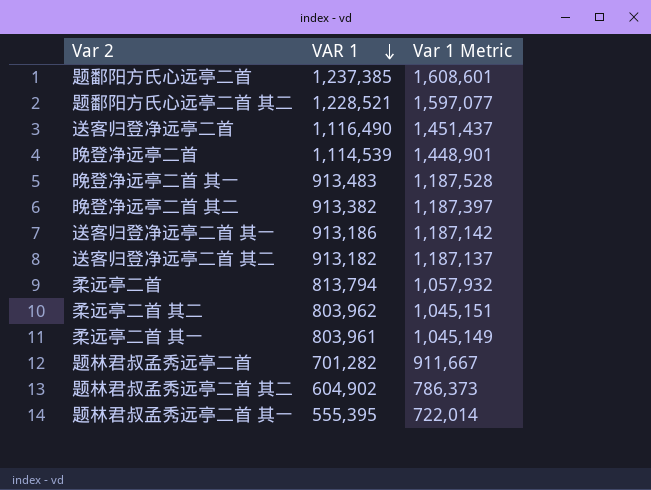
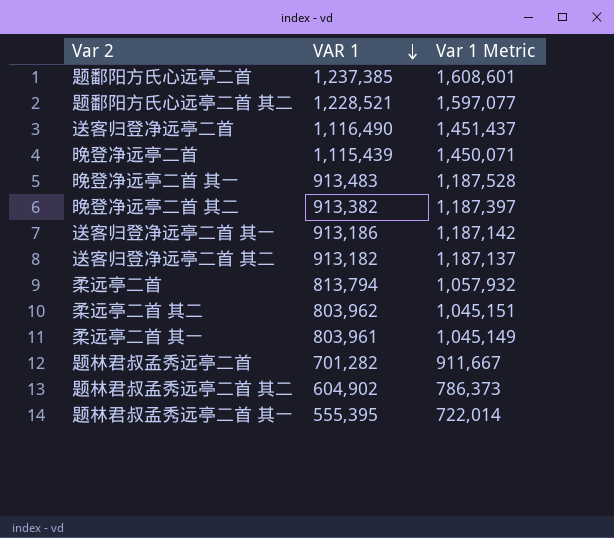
晚登净远亭二首 | VAR 1: 1,114,539 -> 1,115,439
晚登净远亭二首 | Var 1 Metric: 1,448,901 -> 1,450,071

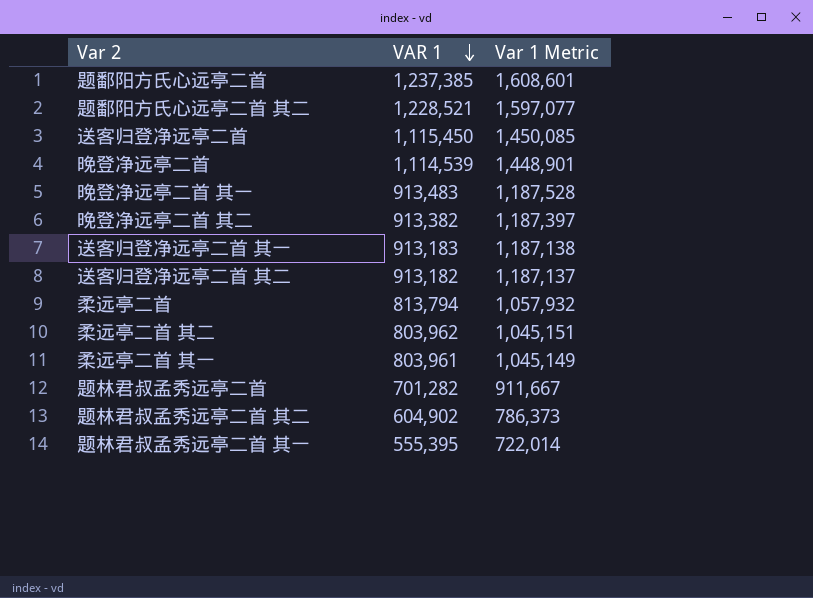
送客归登净远亭二首 | VAR 1: 1,116,490 -> 1,115,450
送客归登净远亭二首 | Var 1 Metric: 1,451,437 -> 1,450,085
晚登净远亭二首 | VAR 1: 1,115,439 -> 1,114,539
晚登净远亭二首 | Var 1 Metric: 1,450,071 -> 1,448,901
送客归登净远亭二首 其一 | VAR 1: 913,186 -> 913,183
送客归登净远亭二首 其一 | Var 1 Metric: 1,187,142 -> 1,187,138

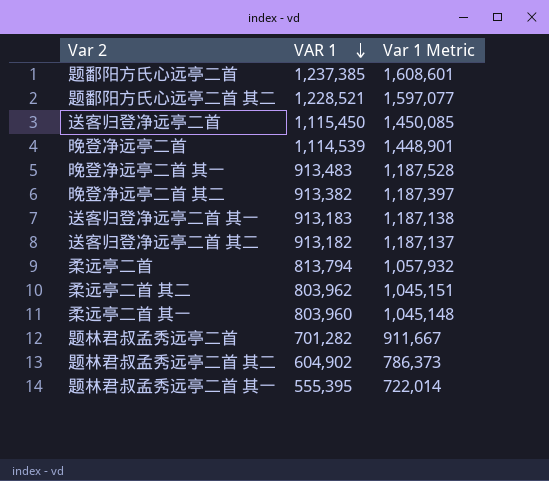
柔远亭二首 其一 | VAR 1: 803,961 -> 803,960
柔远亭二首 其一 | Var 1 Metric: 1,045,149 -> 1,045,148

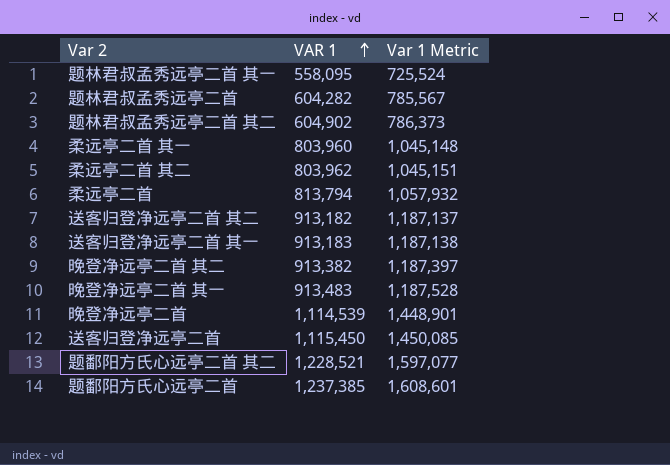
row order: VAR 1 descending -> VAR 1 ascending
题林君叔孟秀远亭二首 其一 | VAR 1: 555,395 -> 558,095
题林君叔孟秀远亭二首 其一 | Var 1 Metric: 722,014 -> 725,524
题林君叔孟秀远亭二首 | VAR 1: 701,282 -> 604,282
题林君叔孟秀远亭二首 | Var 1 Metric: 911,667 -> 785,567

